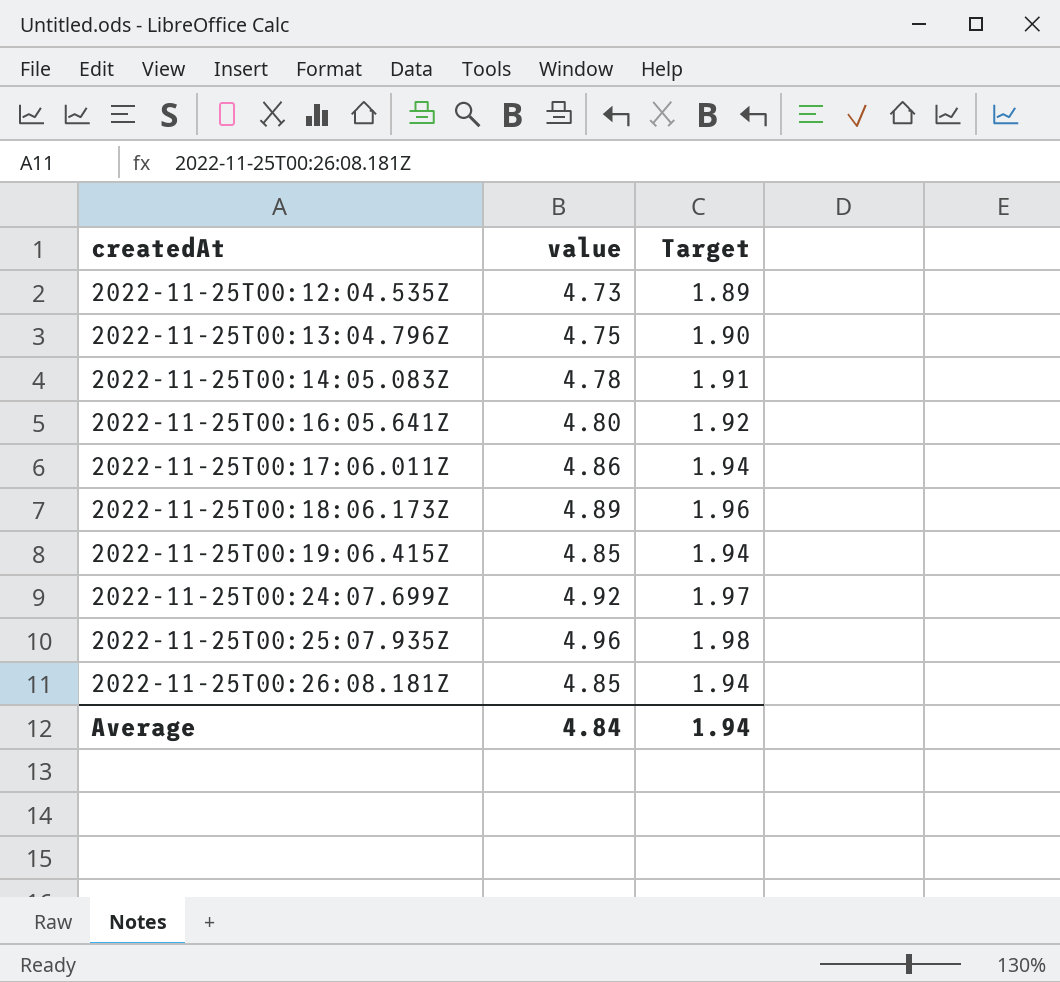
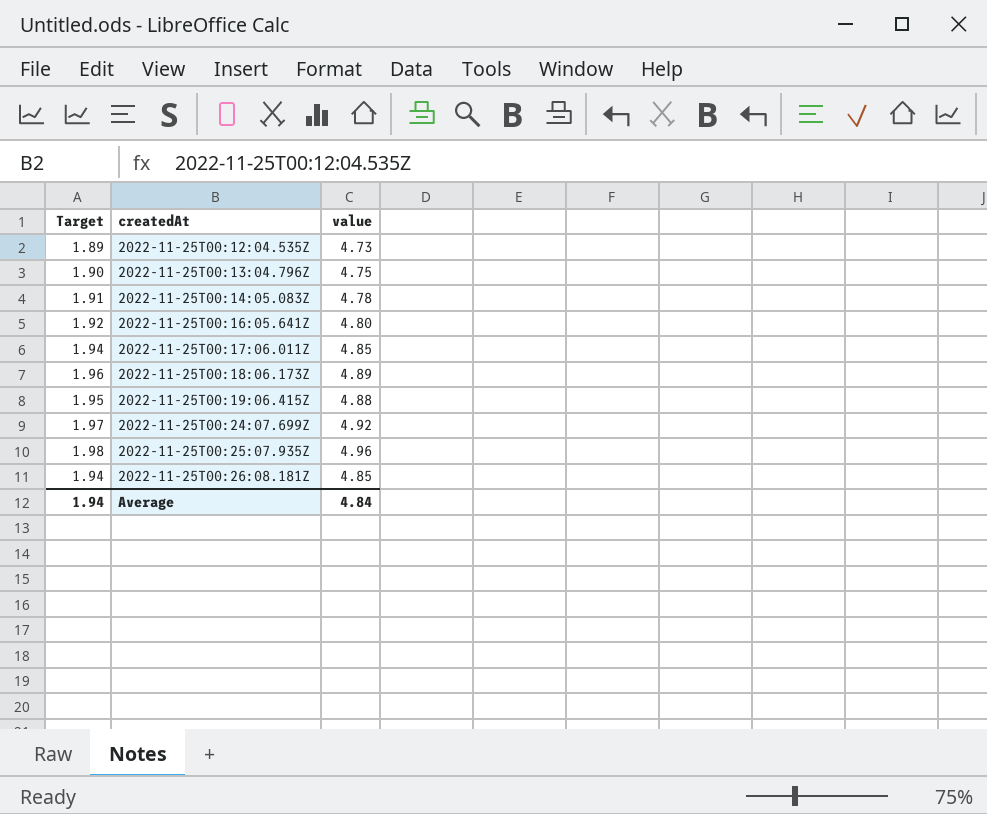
column Target | position: 3 -> 1
2022-11-25T00:17:06.011Z | value: 4.86 -> 4.85
2022-11-25T00:19:06.415Z | Target: 1.94 -> 1.95
2022-11-25T00:19:06.415Z | value: 4.85 -> 4.88

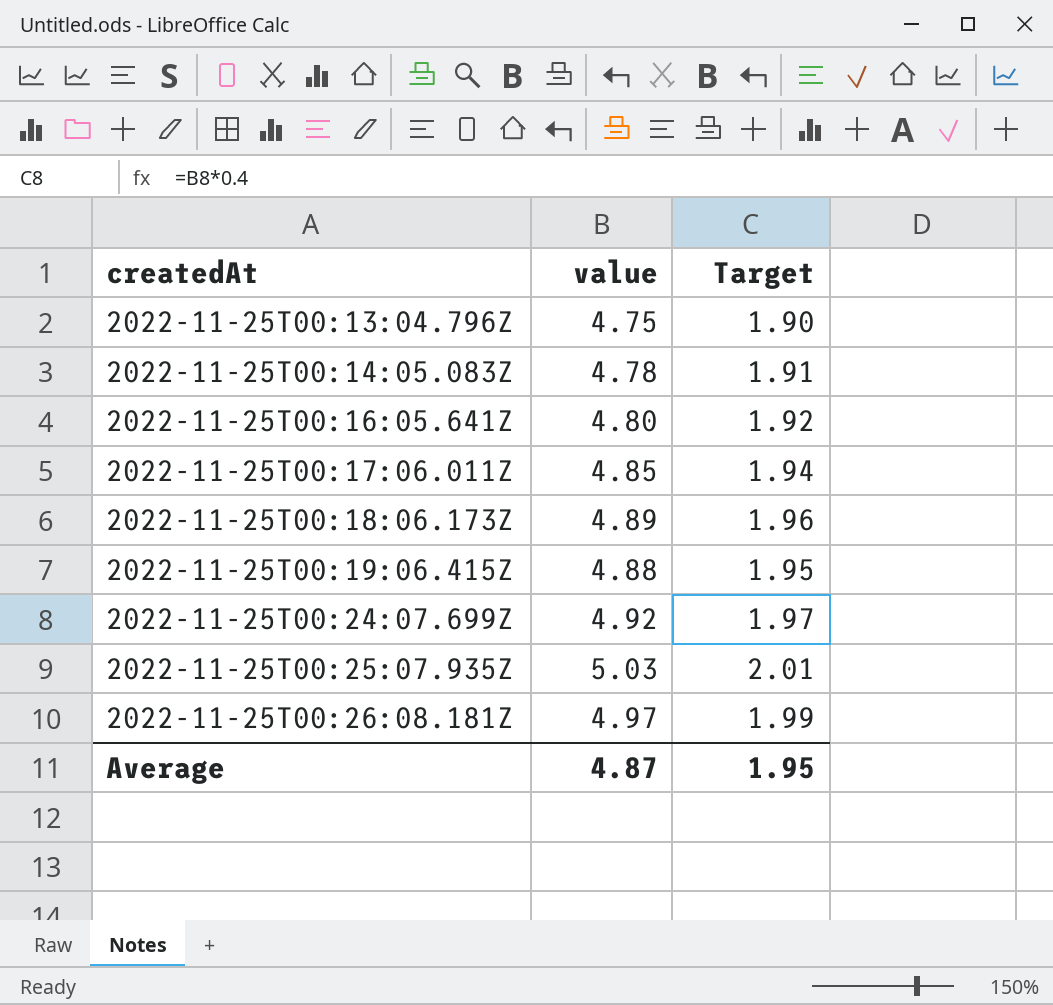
column Target | position: 1 -> 3
row 2022-11-25T00:12:04.535Z: 1.89 | 4.73 -> none
2022-11-25T00:25:07.935Z | value: 4.96 -> 5.03
2022-11-25T00:25:07.935Z | Target: 1.98 -> 2.01
2022-11-25T00:26:08.181Z | value: 4.85 -> 4.97
2022-11-25T00:26:08.181Z | Target: 1.94 -> 1.99
Average | value: 4.84 -> 4.87
Average | Target: 1.94 -> 1.95

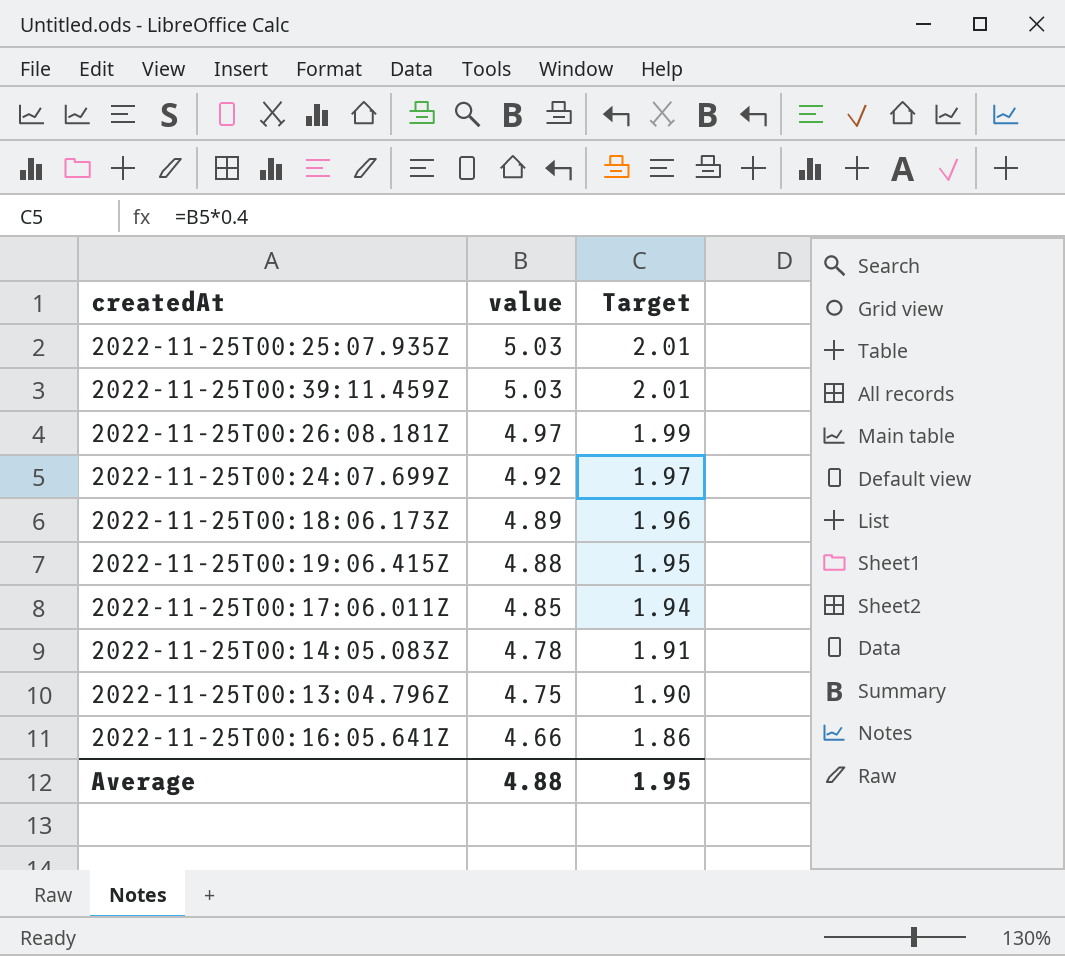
row order: createdAt ascending -> value descending
row 2022-11-25T00:39:11.459Z: none -> 5.03 | 2.01
2022-11-25T00:16:05.641Z | value: 4.80 -> 4.66
2022-11-25T00:16:05.641Z | Target: 1.92 -> 1.86
Average | value: 4.87 -> 4.88

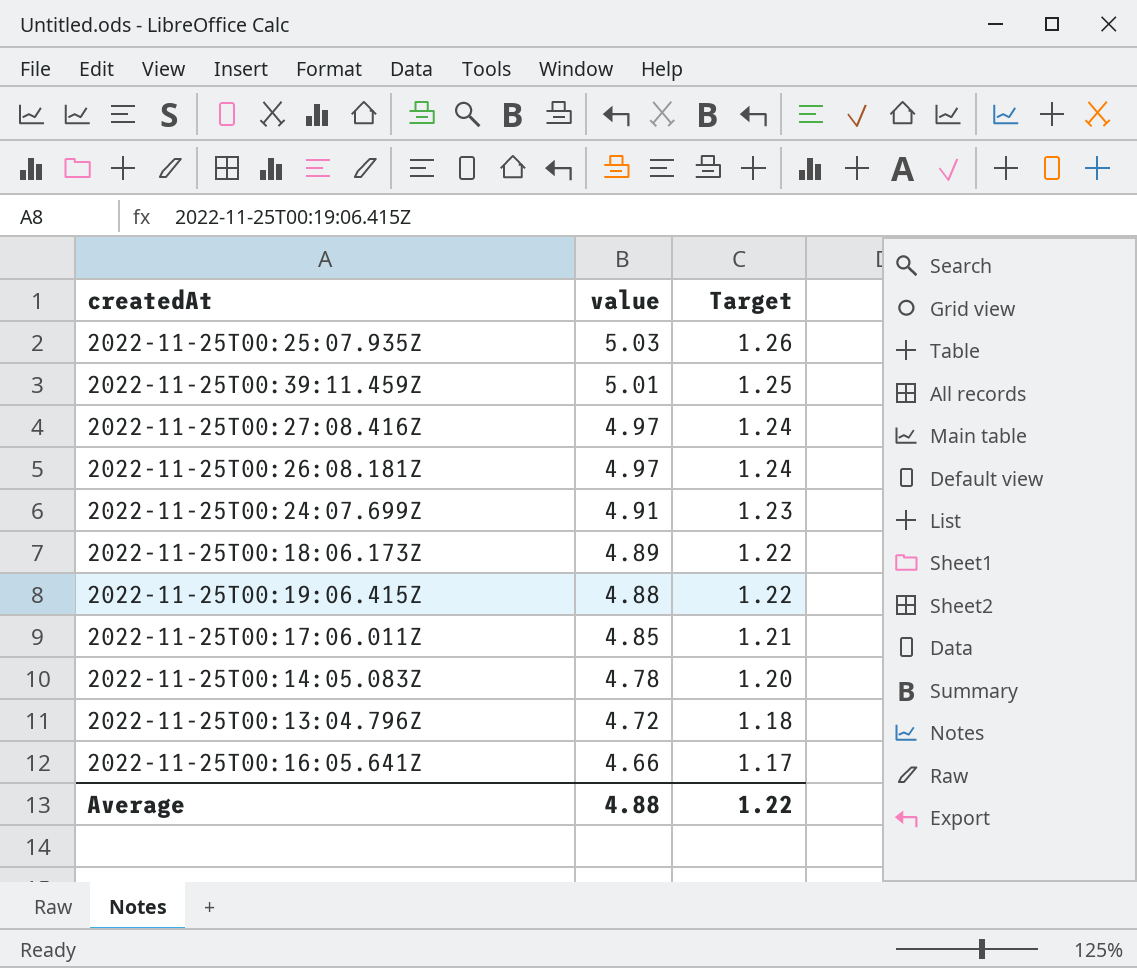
column Target | formula: [value] * 0.4 -> [value] * 0.25
2022-11-25T00:39:11.459Z | value: 5.03 -> 5.01
row 2022-11-25T00:27:08.416Z: none -> 4.97 | 1.24
2022-11-25T00:24:07.699Z | value: 4.92 -> 4.91
2022-11-25T00:13:04.796Z | value: 4.75 -> 4.72
Average | Target: 1.95 -> 1.22

